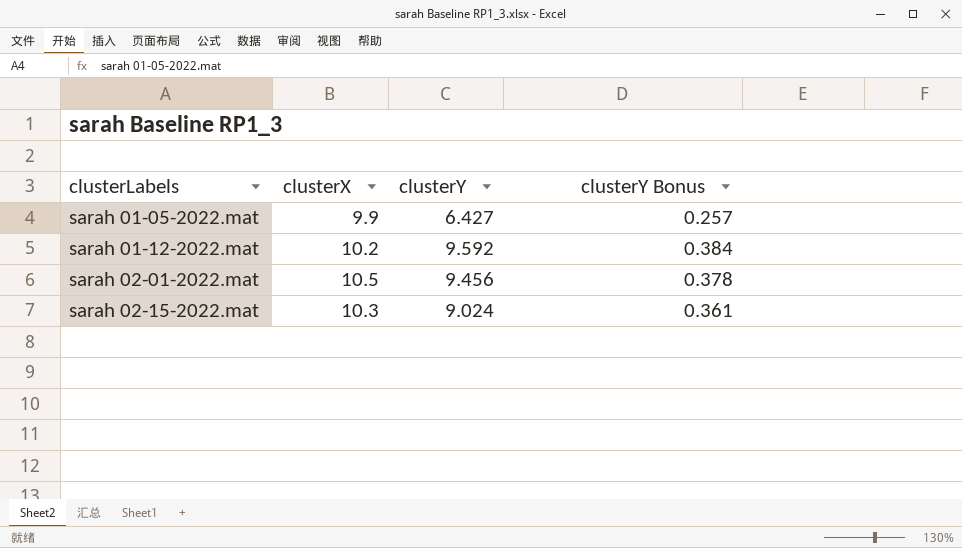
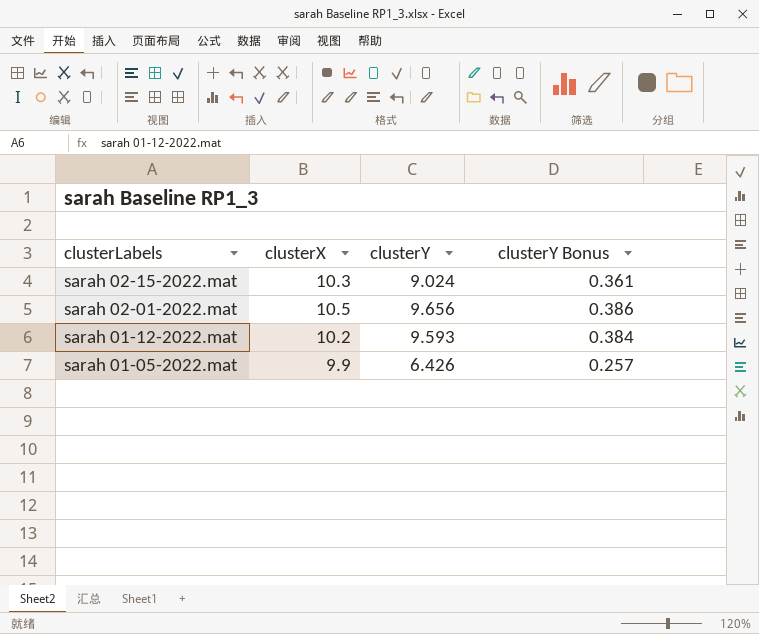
row order: clusterLabels ascending -> clusterLabels descending
sarah 02-01-2022.mat | clusterY: 9.456 -> 9.656
sarah 02-01-2022.mat | clusterY Bonus: 0.378 -> 0.386
sarah 01-12-2022.mat | clusterY: 9.592 -> 9.593
sarah 01-05-2022.mat | clusterY: 6.427 -> 6.426

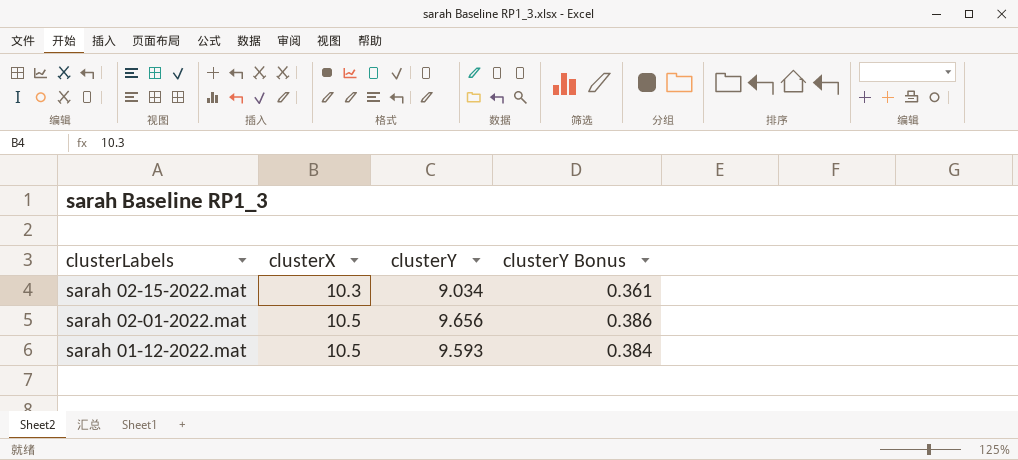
row sarah 01-05-2022.mat: 9.9 | 6.426 | 0.257 -> none
sarah 02-15-2022.mat | clusterY: 9.024 -> 9.034
sarah 01-12-2022.mat | clusterX: 10.2 -> 10.5

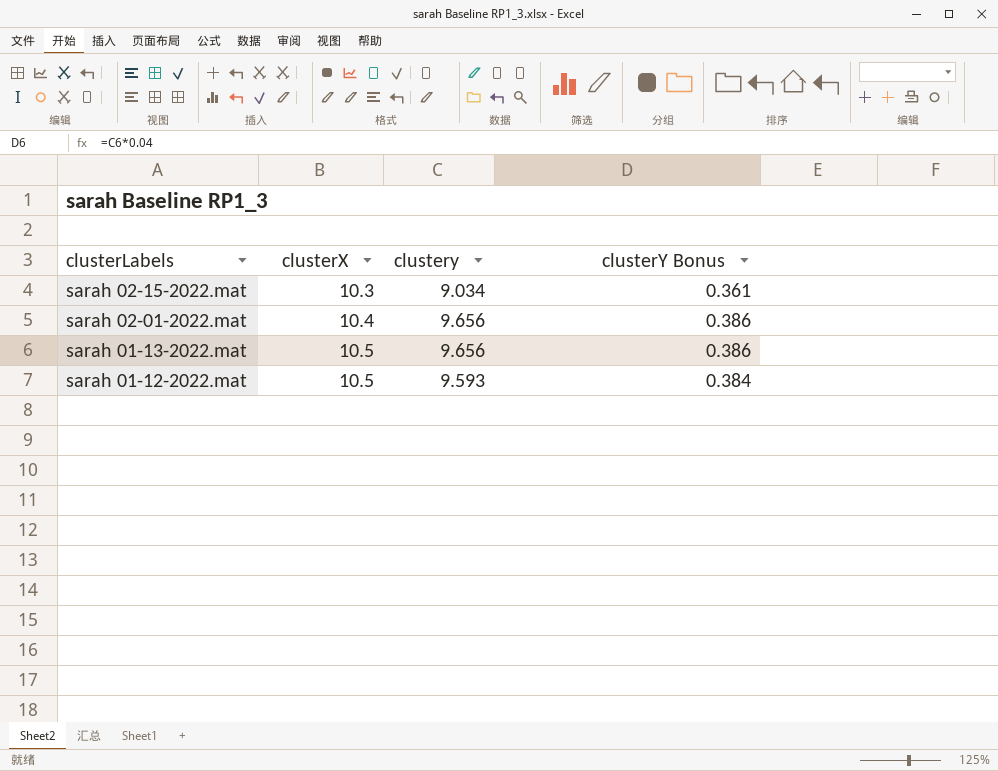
column name: clusterY -> clustery
sarah 02-01-2022.mat | clusterX: 10.5 -> 10.4
row sarah 01-13-2022.mat: none -> 10.5 | 9.656 | 0.386

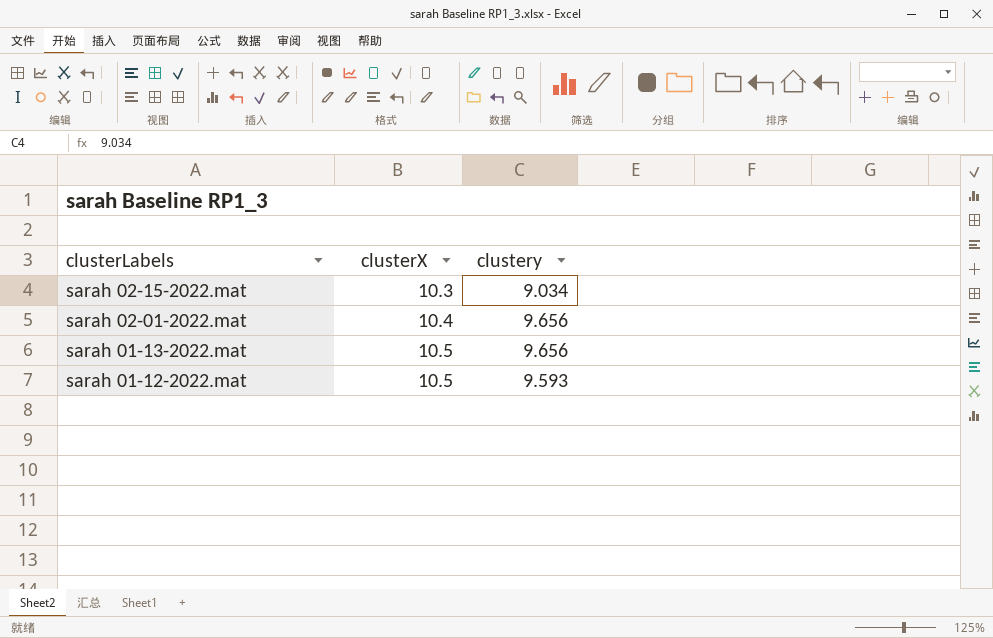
column clusterY Bonus | formula: [clustery] * 0.04 -> none

